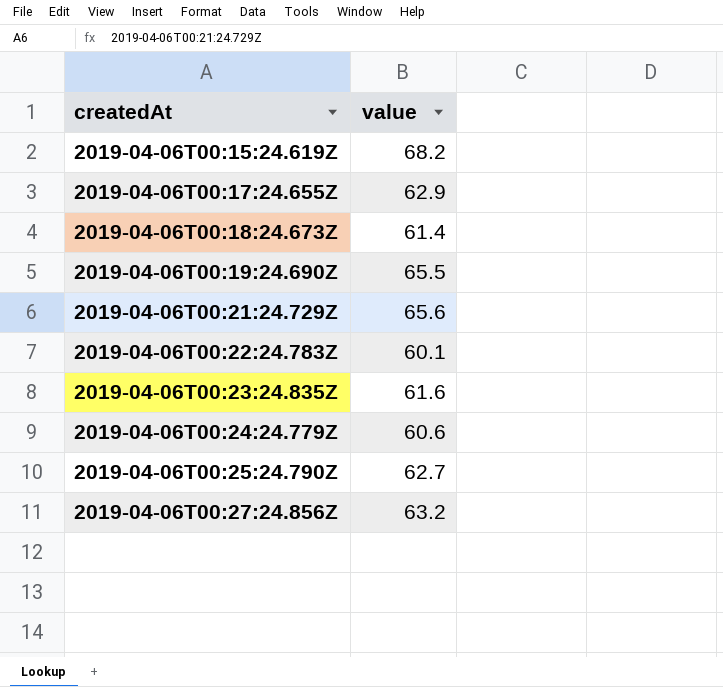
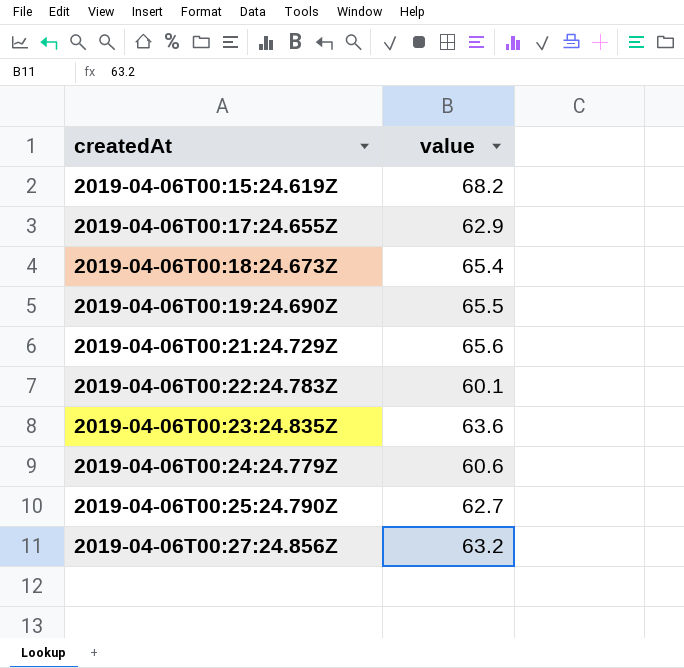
2019-04-06T00:18:24.673Z | value: 61.4 -> 65.4
2019-04-06T00:23:24.835Z | value: 61.6 -> 63.6

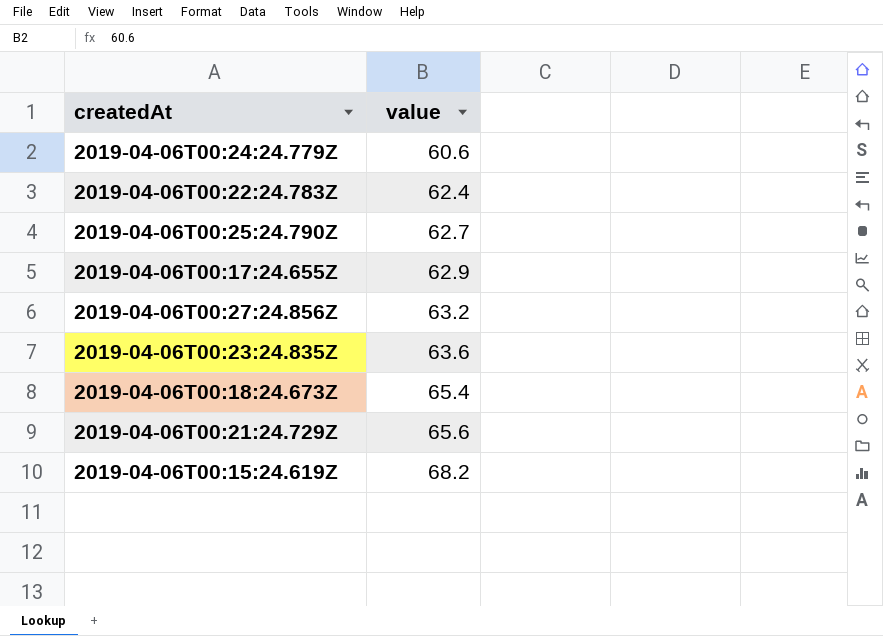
row order: createdAt ascending -> value ascending
row 2019-04-06T00:19:24.690Z: 65.5 -> none
2019-04-06T00:22:24.783Z | value: 60.1 -> 62.4

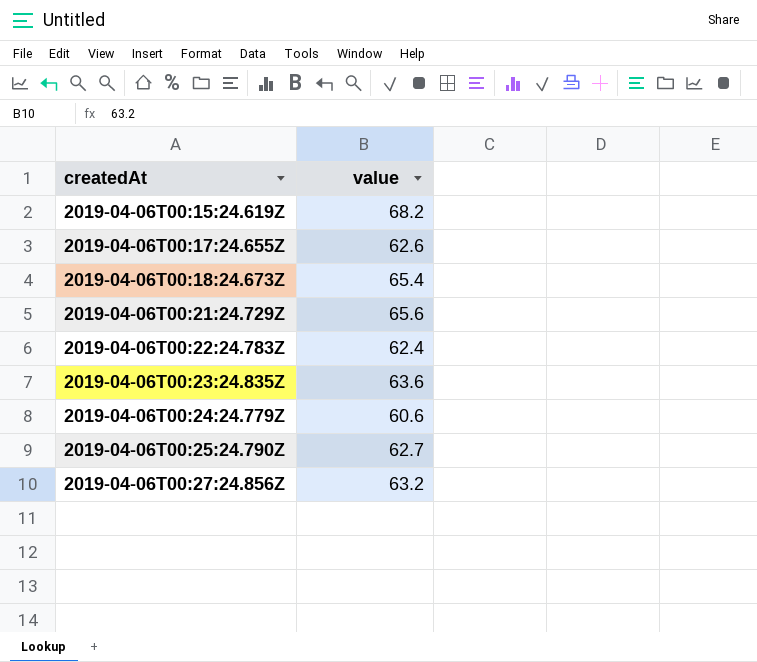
row order: value ascending -> createdAt ascending
2019-04-06T00:17:24.655Z | value: 62.9 -> 62.6

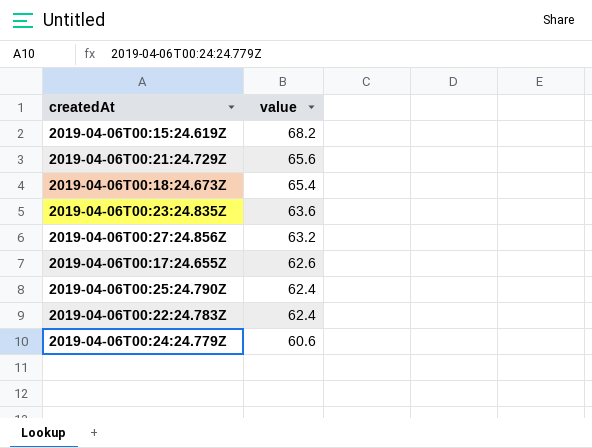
row order: createdAt ascending -> value descending
2019-04-06T00:25:24.790Z | value: 62.7 -> 62.4

